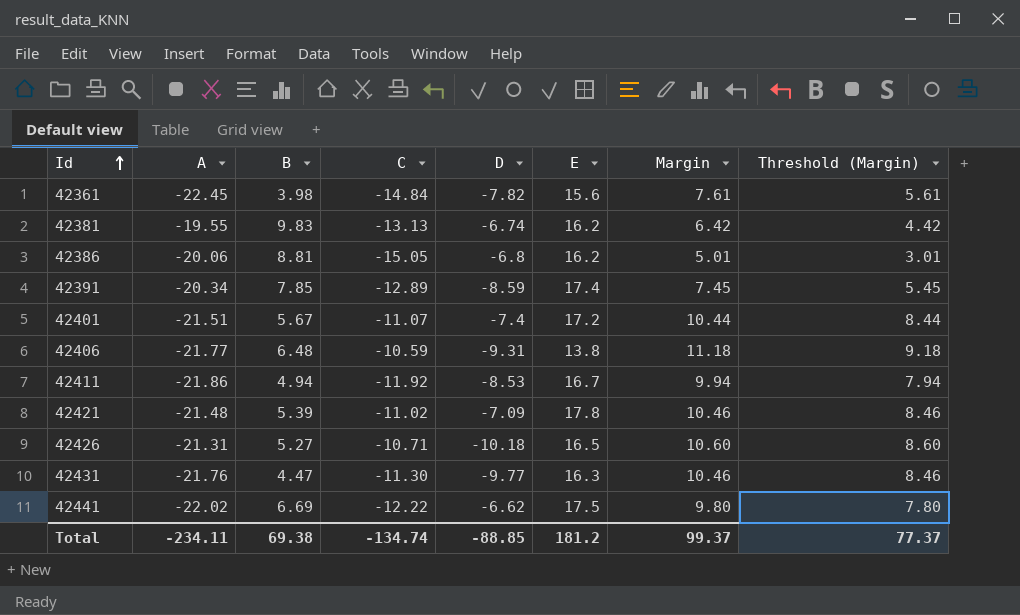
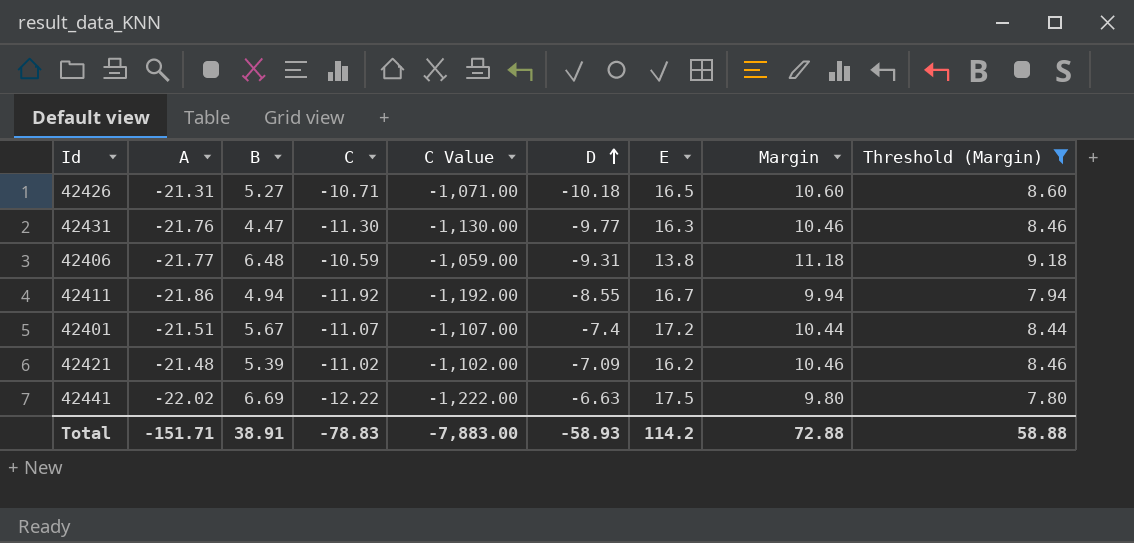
filter: none -> Threshold (Margin) >= 7.80
row order: Id ascending -> D ascending
column C Value | formula: none -> [C] * 100
42411 | D: -8.53 -> -8.55
42421 | E: 17.8 -> 16.2
42441 | D: -6.62 -> -6.63
Total | A: -234.11 -> -151.71
Total | B: 69.38 -> 38.91
Total | C: -134.74 -> -78.83
Total | D: -88.85 -> -58.93
Total | E: 181.2 -> 114.2
Total | Margin: 99.37 -> 72.88
Total | Threshold (Margin): 77.37 -> 58.88

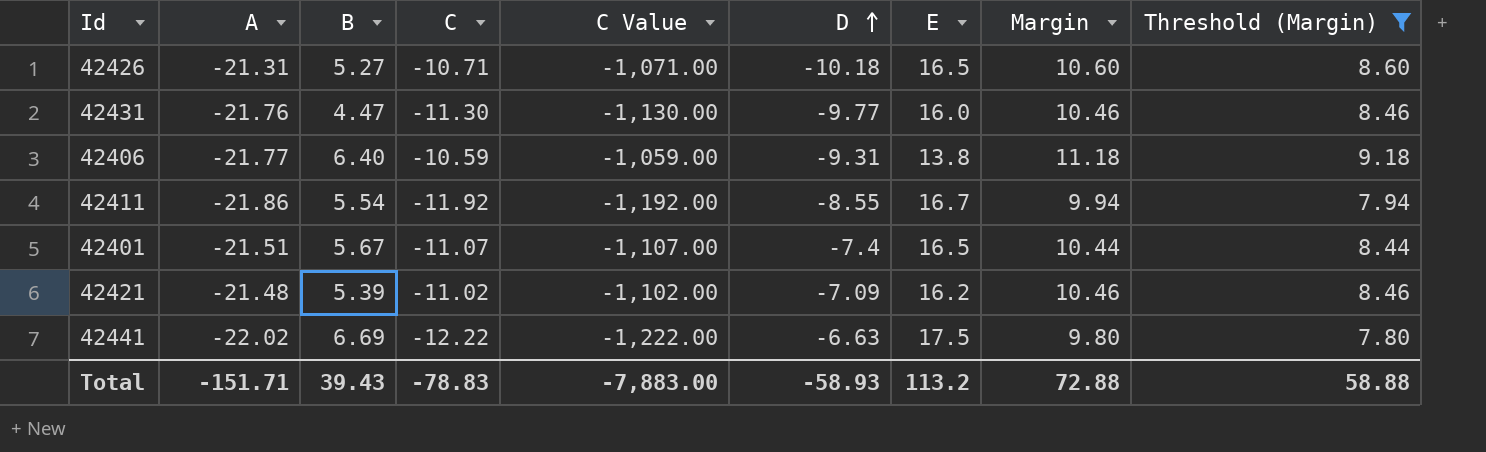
42431 | E: 16.3 -> 16.0
42406 | B: 6.48 -> 6.40
42411 | B: 4.94 -> 5.54
42401 | E: 17.2 -> 16.5
Total | B: 38.91 -> 39.43
Total | E: 114.2 -> 113.2

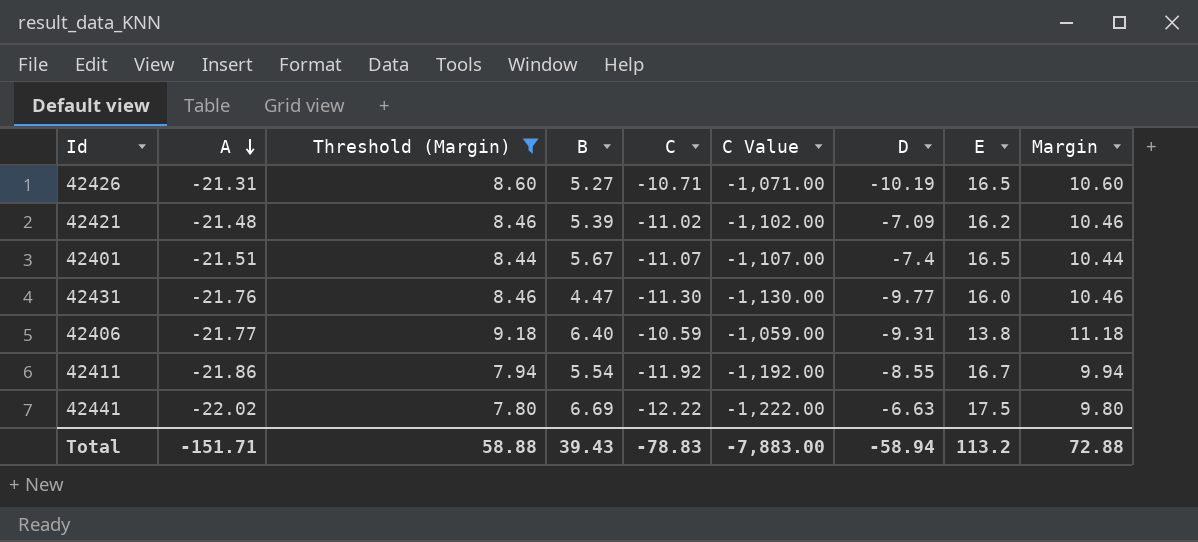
row order: D ascending -> A descending
column Threshold (Margin) | position: 9 -> 3
42426 | D: -10.18 -> -10.19
Total | D: -58.93 -> -58.94

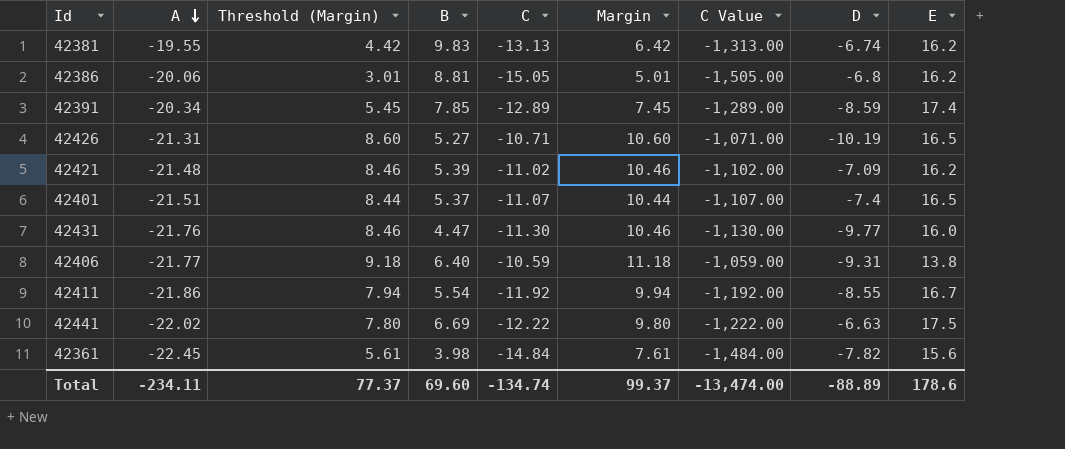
filter: Threshold (Margin) >= 7.80 -> none
column Margin | position: 9 -> 6
42401 | B: 5.67 -> 5.37
Total | A: -151.71 -> -234.11
Total | Threshold (Margin): 58.88 -> 77.37
Total | B: 39.43 -> 69.60
Total | C: -78.83 -> -134.74
Total | Margin: 72.88 -> 99.37
Total | C Value: -7,883.00 -> -13,474.00
Total | D: -58.94 -> -88.89
Total | E: 113.2 -> 178.6

